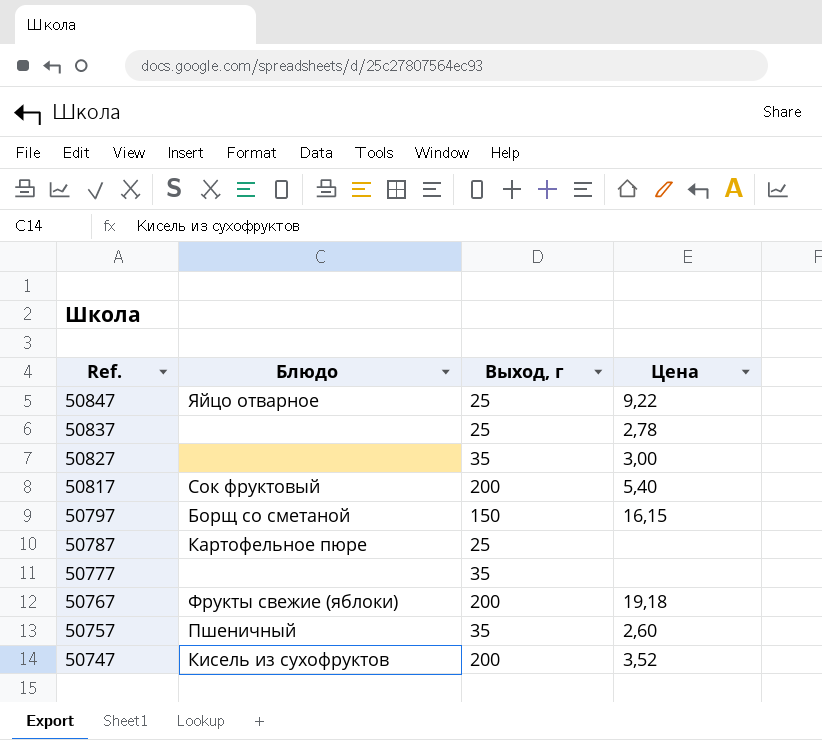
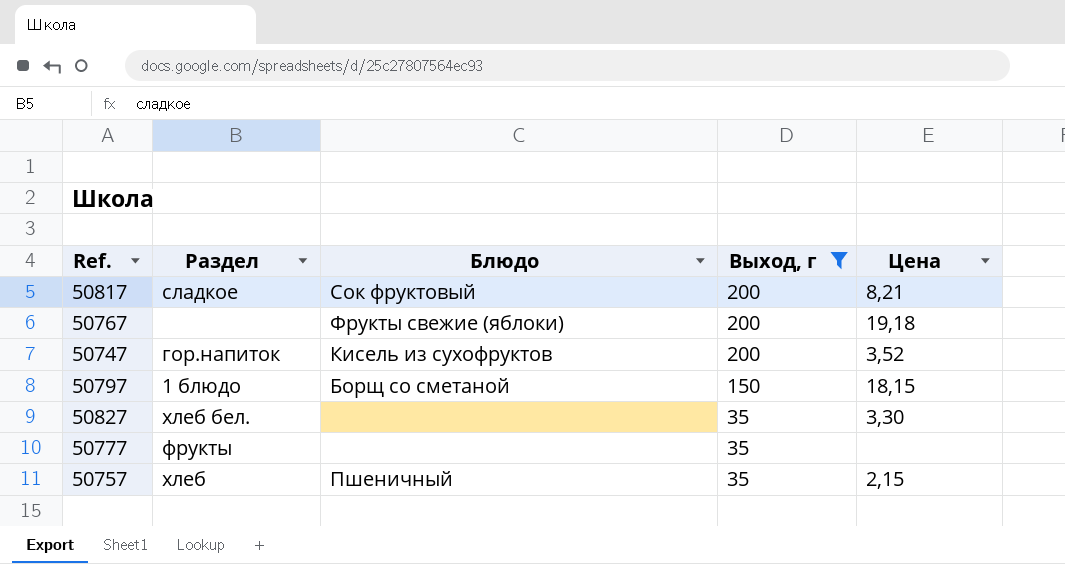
filter: none -> Выход, г != 25
row order: Ref. descending -> Выход, г descending
column Раздел | position: none -> 2
50817 | Цена: 5,40 -> 8,21
50797 | Цена: 16,15 -> 18,15
50827 | Цена: 3,00 -> 3,30
50757 | Цена: 2,60 -> 2,15

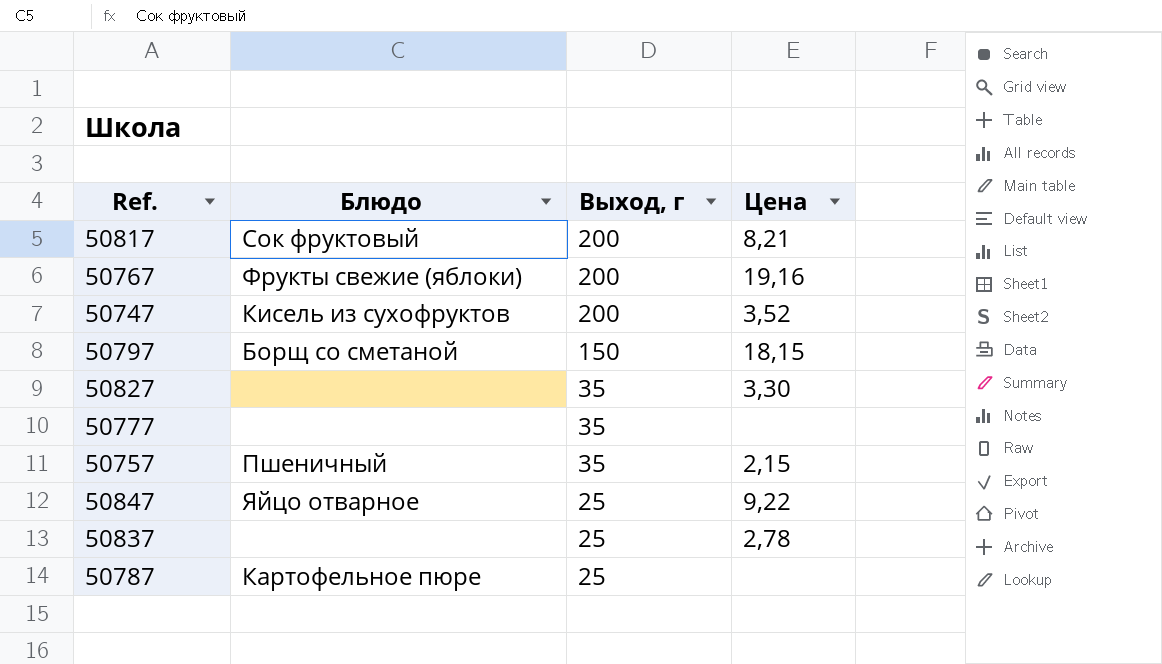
filter: Выход, г != 25 -> none
column Раздел | position: 2 -> none
50767 | Цена: 19,18 -> 19,16

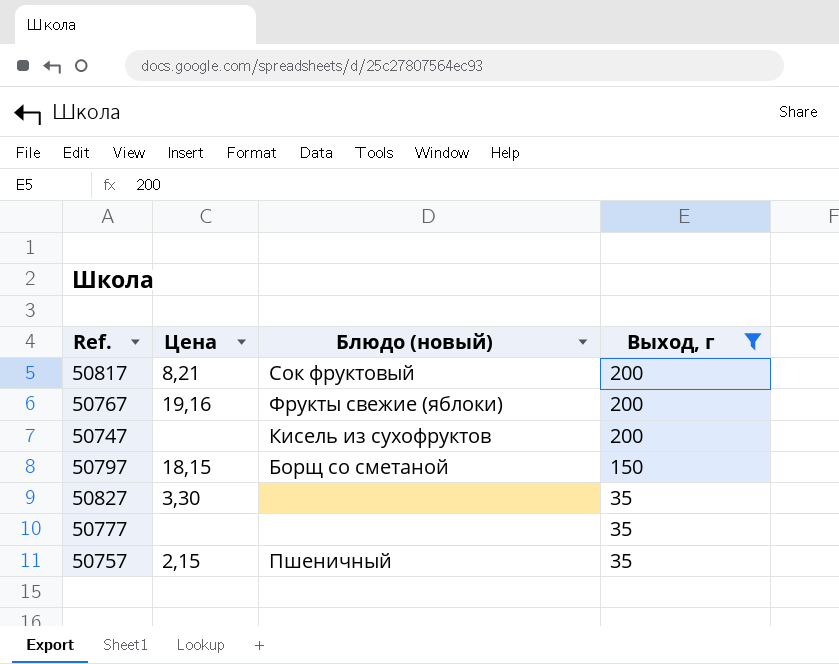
filter: none -> Выход, г != 25
column Цена | position: 4 -> 2
column name: Блюдо -> Блюдо (новый)
50747 | Цена: 3,52 -> none

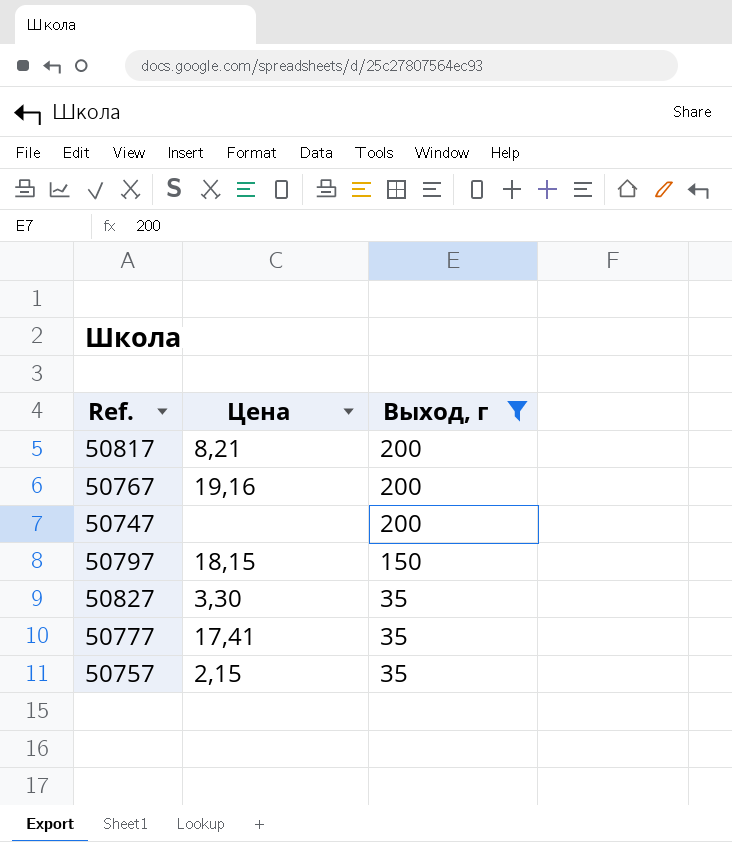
column Блюдо (новый) | position: 3 -> none
50777 | Цена: none -> 17,41

